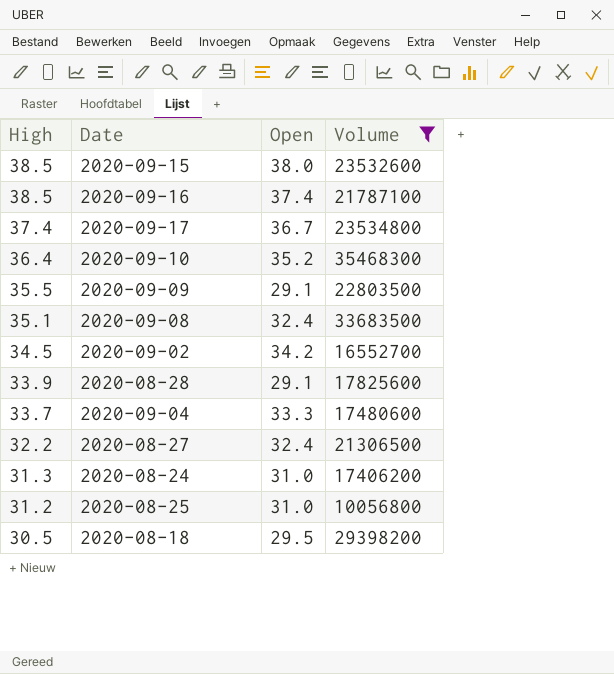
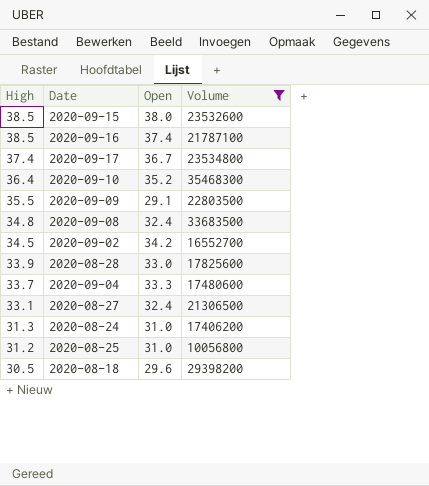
2020-09-08 | High: 35.1 -> 34.8
2020-08-28 | Open: 29.1 -> 33.0
2020-08-27 | High: 32.2 -> 33.1
2020-08-18 | Open: 29.5 -> 29.6

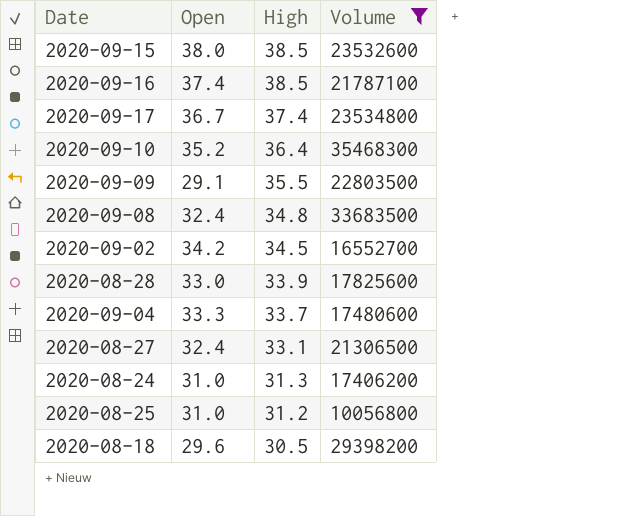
column High | position: 1 -> 3

